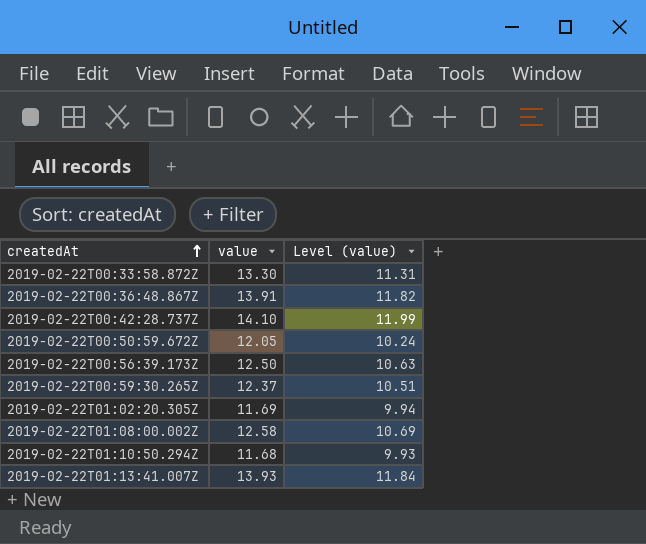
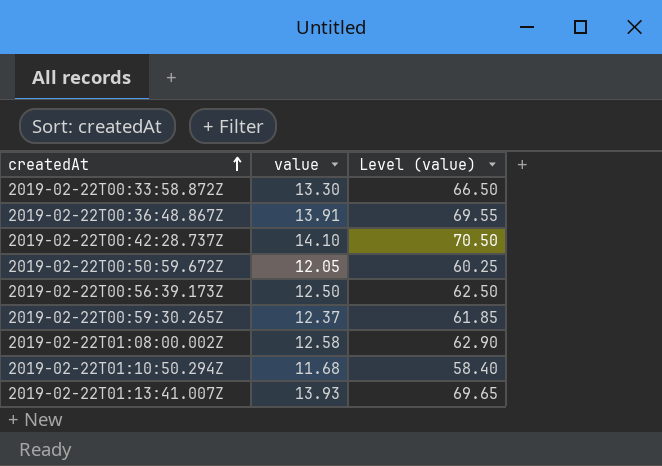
column Level (value) | formula: [value] * 0.85 -> [value] * 5
row 2019-02-22T01:02:20.305Z: 11.69 | 9.94 -> none

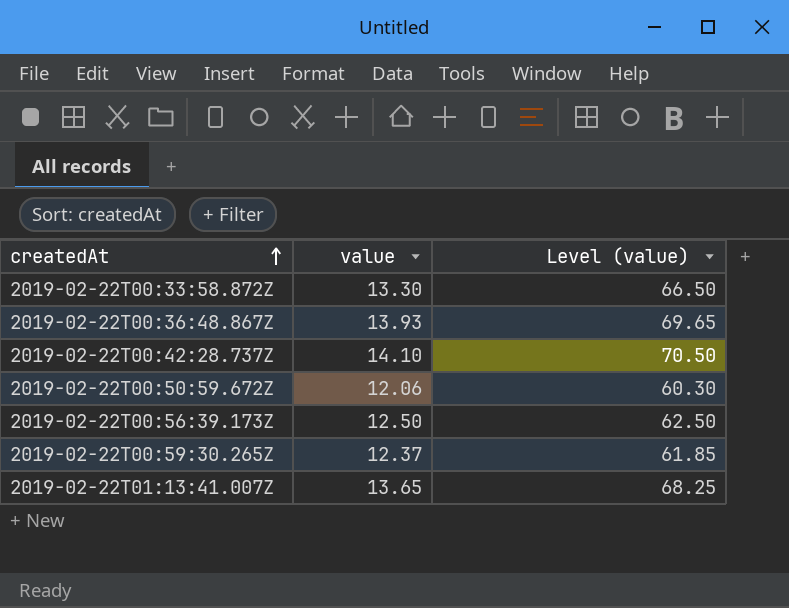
row 2019-02-22T01:08:00.002Z: 12.58 | 62.90 -> none
row 2019-02-22T01:10:50.294Z: 11.68 | 58.40 -> none
2019-02-22T00:36:48.867Z | value: 13.91 -> 13.93
2019-02-22T00:36:48.867Z | Level (value): 69.55 -> 69.65
2019-02-22T00:50:59.672Z | value: 12.05 -> 12.06
2019-02-22T00:50:59.672Z | Level (value): 60.25 -> 60.30
2019-02-22T01:13:41.007Z | value: 13.93 -> 13.65
2019-02-22T01:13:41.007Z | Level (value): 69.65 -> 68.25

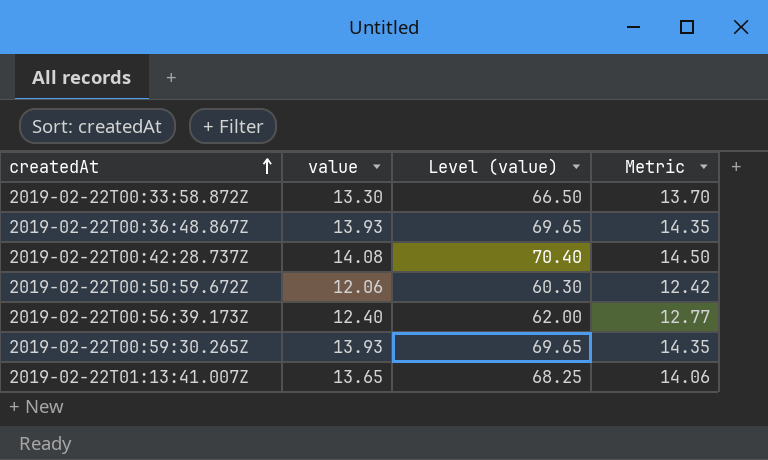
column Metric | formula: none -> [value] * 1.03
2019-02-22T00:42:28.737Z | value: 14.10 -> 14.08
2019-02-22T00:42:28.737Z | Level (value): 70.50 -> 70.40
2019-02-22T00:56:39.173Z | value: 12.50 -> 12.40
2019-02-22T00:56:39.173Z | Level (value): 62.50 -> 62.00
2019-02-22T00:59:30.265Z | value: 12.37 -> 13.93
2019-02-22T00:59:30.265Z | Level (value): 61.85 -> 69.65

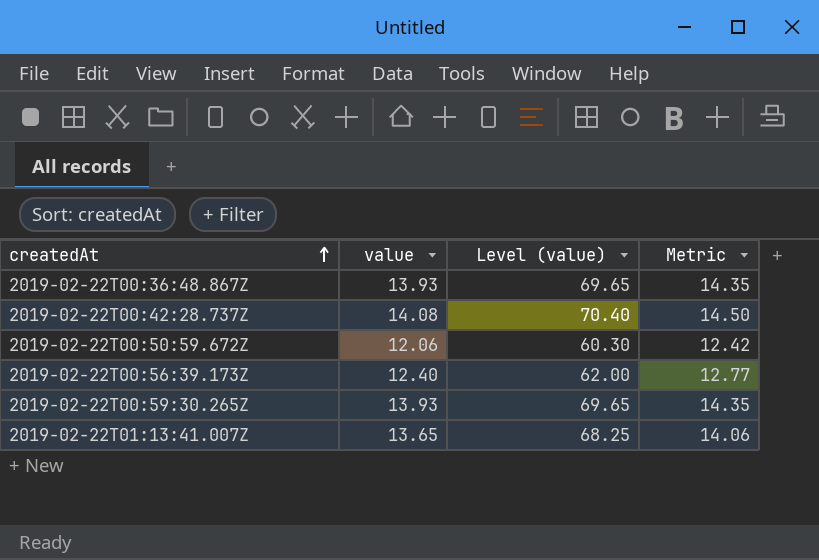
row 2019-02-22T00:33:58.872Z: 13.30 | 66.50 | 13.70 -> none

